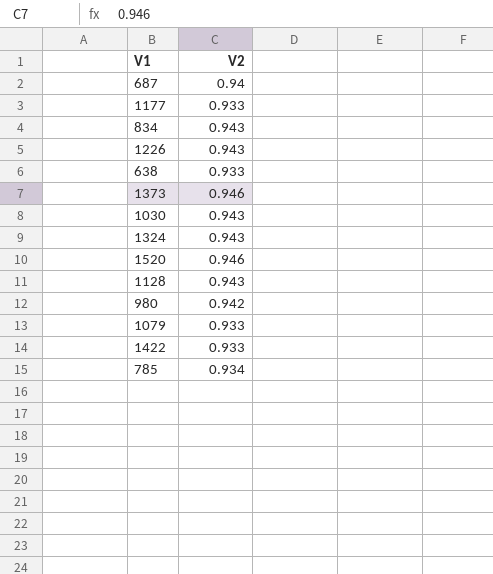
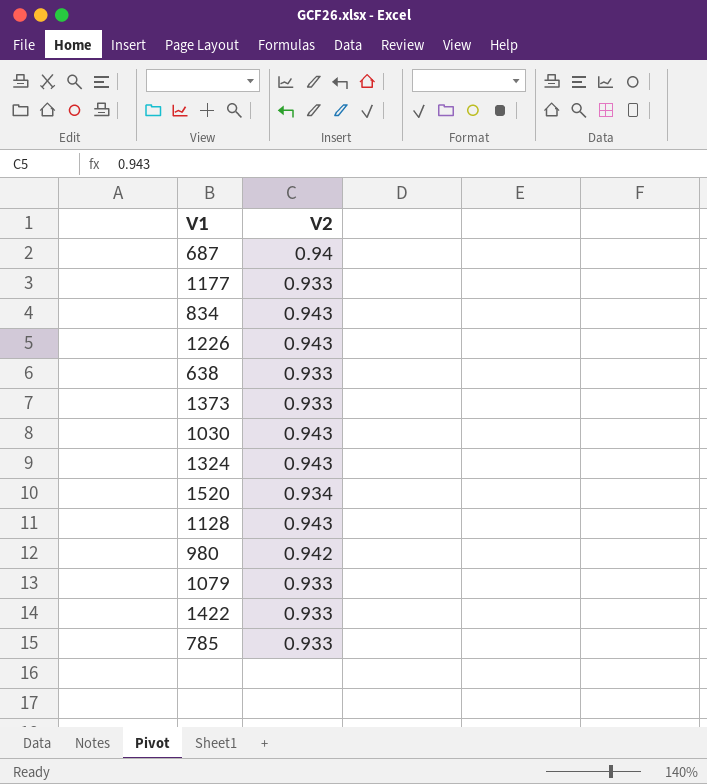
1373 | V2: 0.946 -> 0.933
1520 | V2: 0.946 -> 0.934
785 | V2: 0.934 -> 0.933

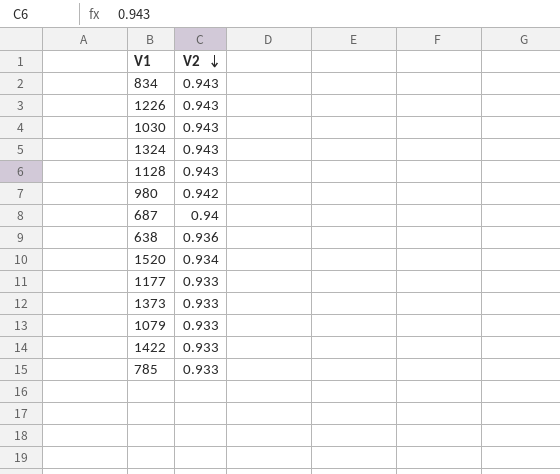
row order: none -> V2 descending
638 | V2: 0.933 -> 0.936

